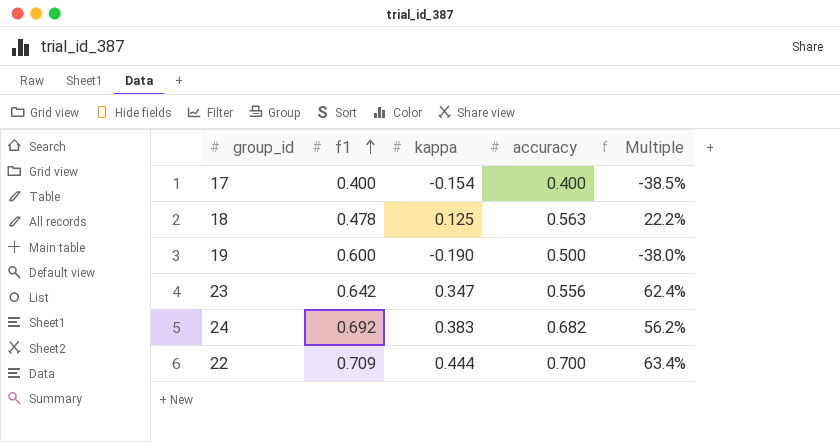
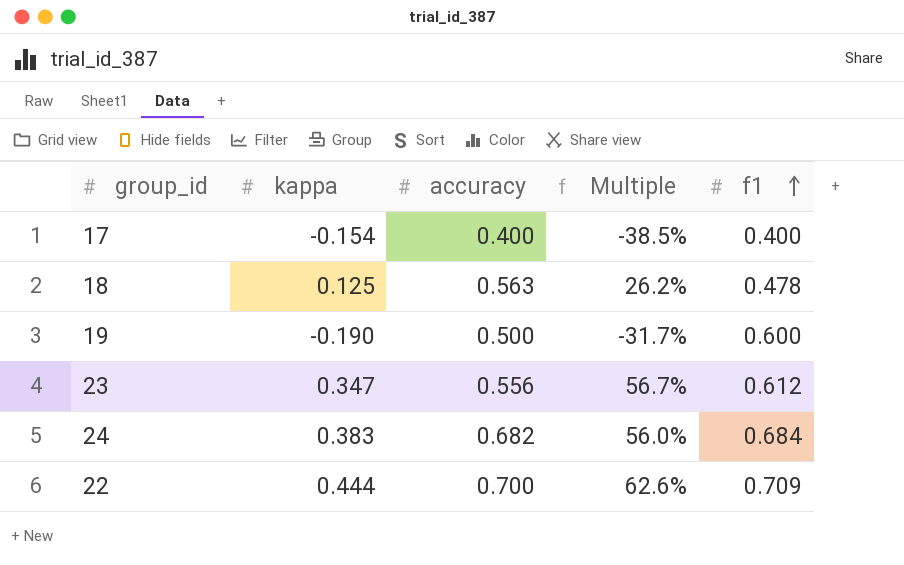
column Multiple | formula: [kappa] / [accuracy] -> [kappa] / [f1]
column f1 | position: 2 -> 5
23 | f1: 0.642 -> 0.612
24 | f1: 0.692 -> 0.684

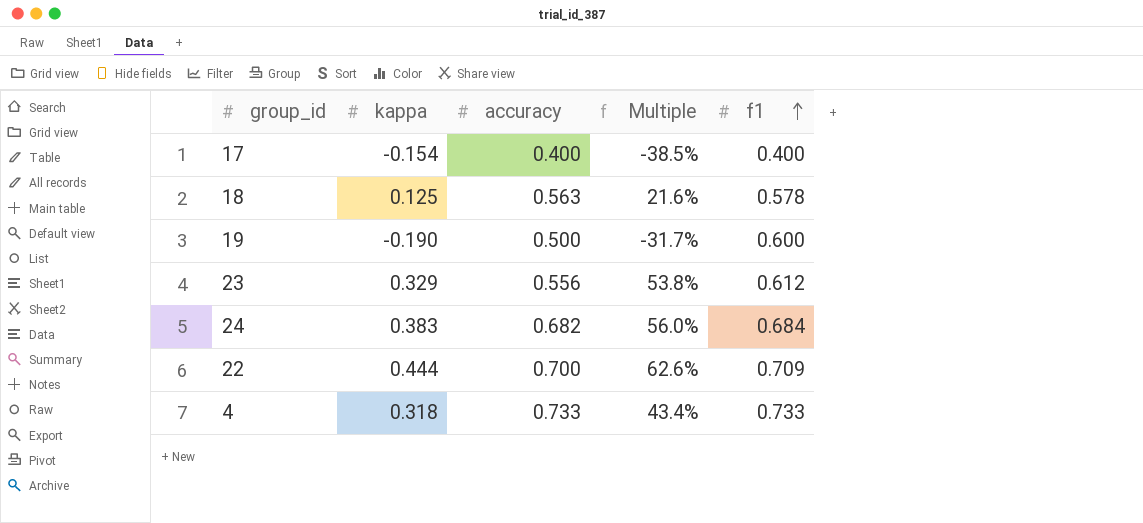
18 | Multiple: 26.2% -> 21.6%
18 | f1: 0.478 -> 0.578
23 | kappa: 0.347 -> 0.329
23 | Multiple: 56.7% -> 53.8%
row 4: none -> 0.318 | 0.733 | 43.4% | 0.733

